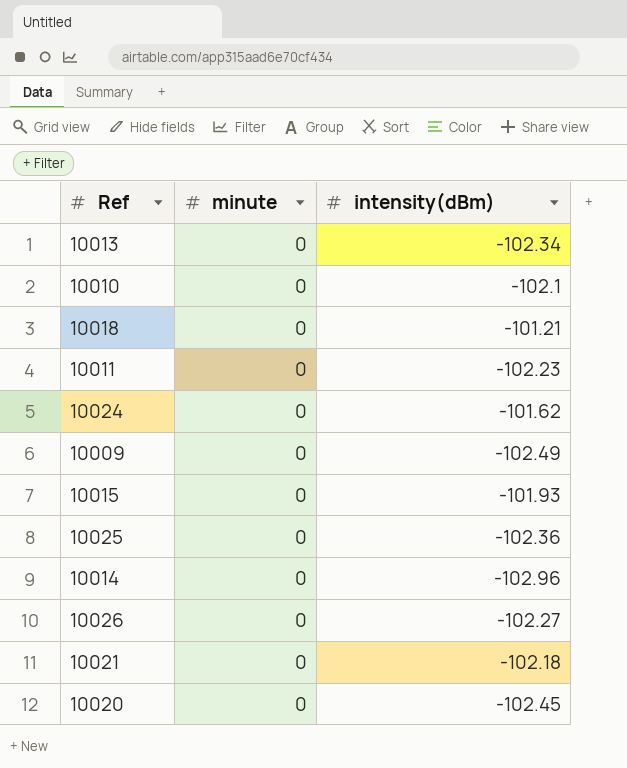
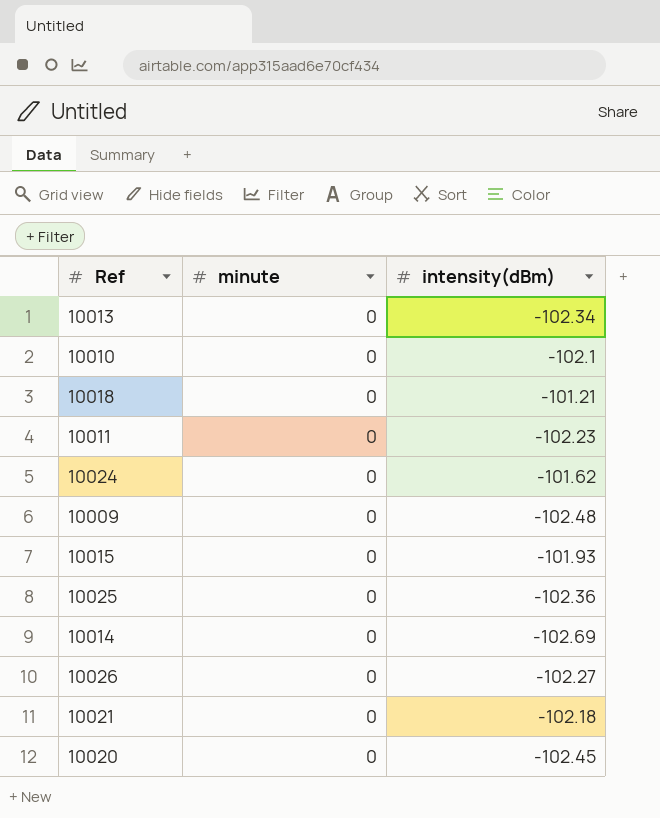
10009 | intensity(dBm): -102.49 -> -102.48
10014 | intensity(dBm): -102.96 -> -102.69

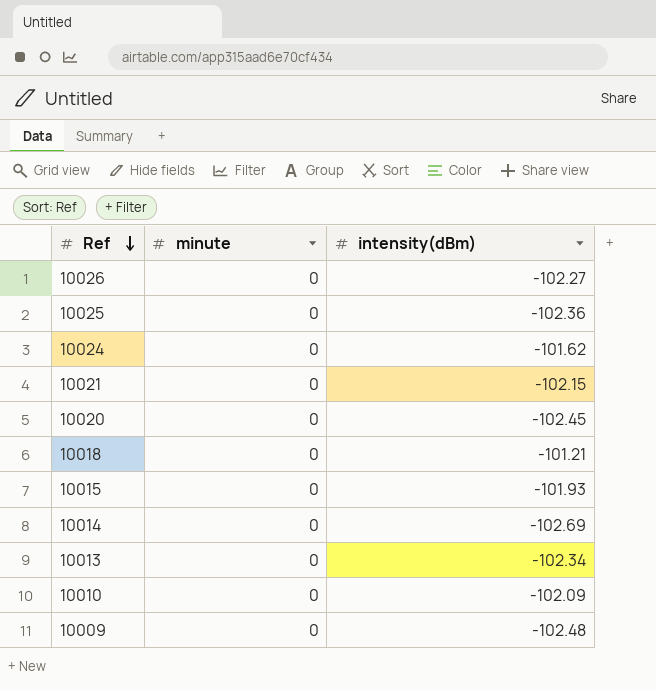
row order: none -> Ref descending
row 10011: 0 | -102.23 -> none
10021 | intensity(dBm): -102.18 -> -102.15
10010 | intensity(dBm): -102.1 -> -102.09

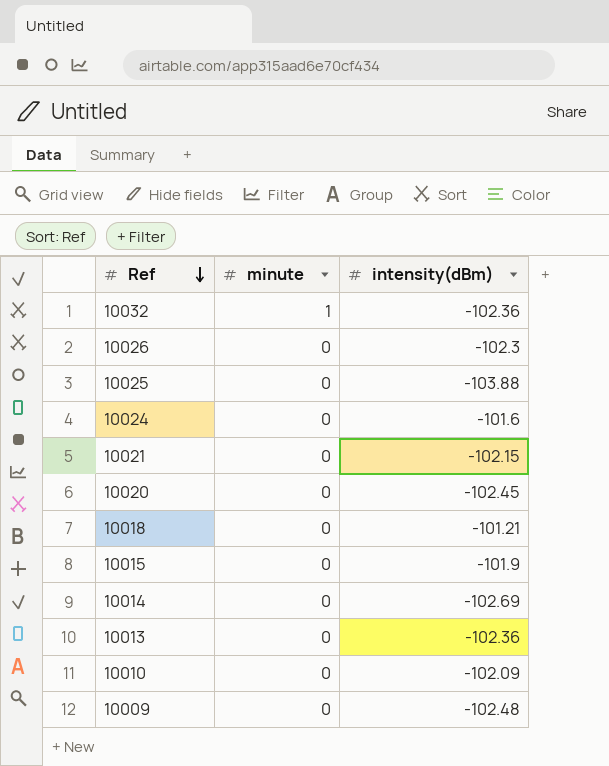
row 10032: none -> 1 | -102.36
10026 | intensity(dBm): -102.27 -> -102.3
10025 | intensity(dBm): -102.36 -> -103.88
10024 | intensity(dBm): -101.62 -> -101.6
10015 | intensity(dBm): -101.93 -> -101.9
10013 | intensity(dBm): -102.34 -> -102.36

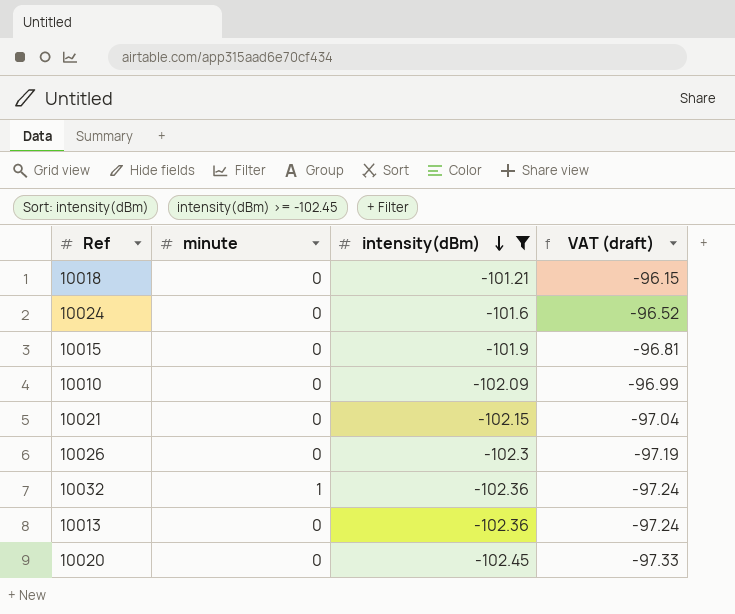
filter: none -> intensity(dBm) >= -102.45
row order: Ref descending -> intensity(dBm) descending
column VAT (draft) | formula: none -> [intensity(dBm)] * 0.95

